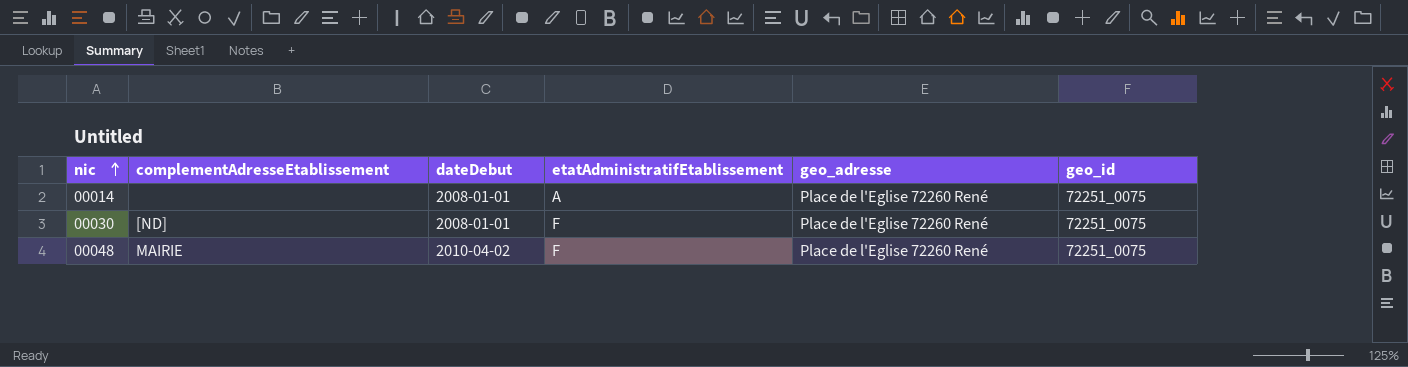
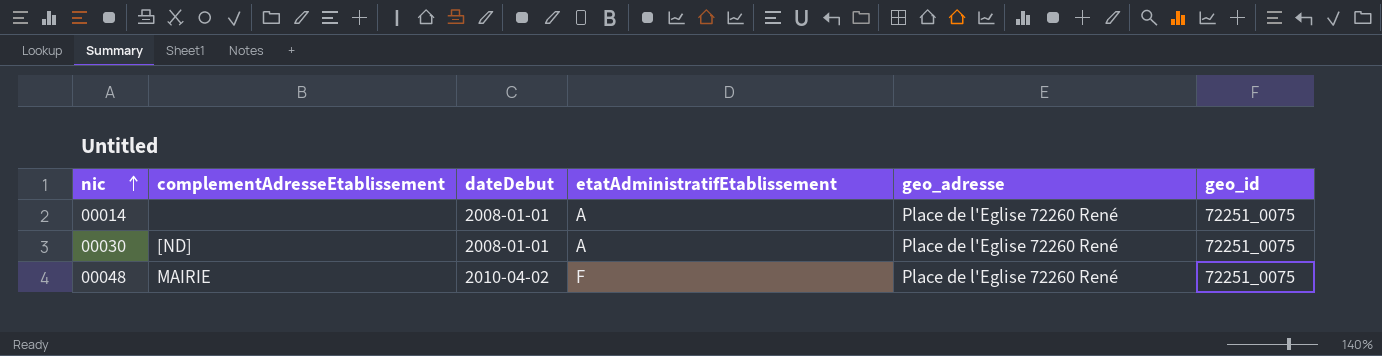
00030 | etatAdministratifEtablissement: F -> A

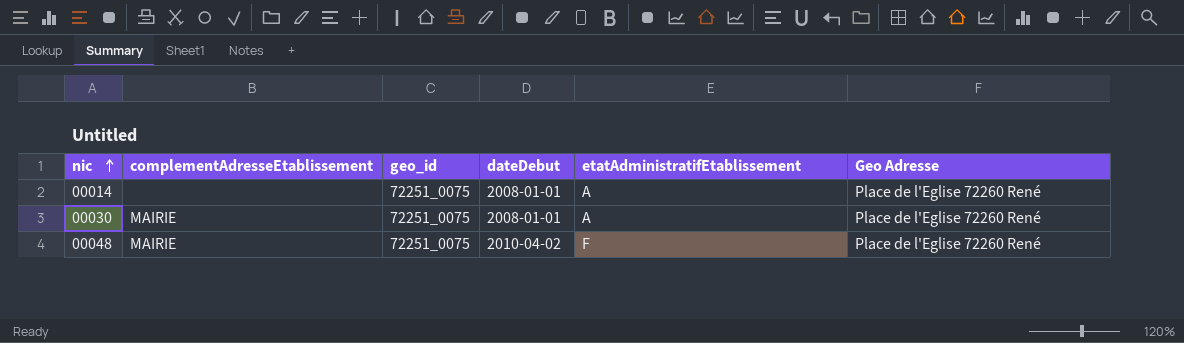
column geo_id | position: 6 -> 3
column name: geo_adresse -> Geo Adresse
00030 | complementAdresseEtablissement: [ND] -> MAIRIE

